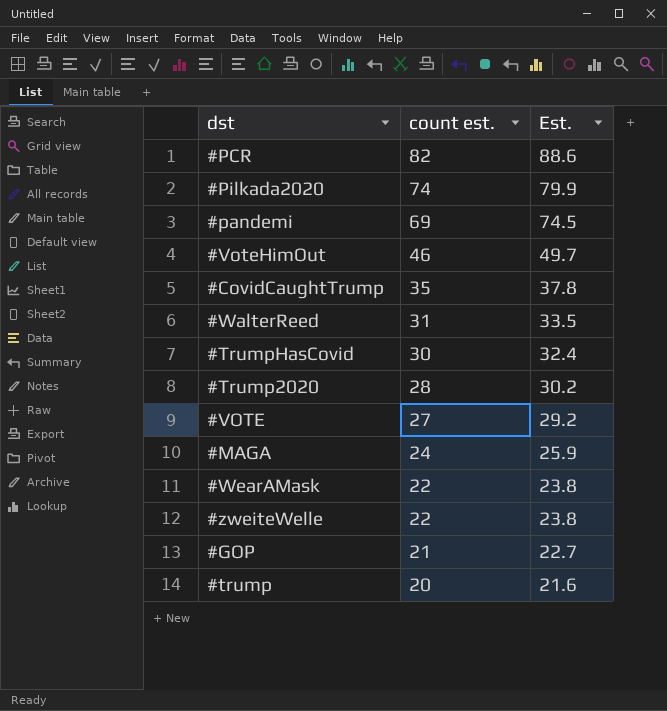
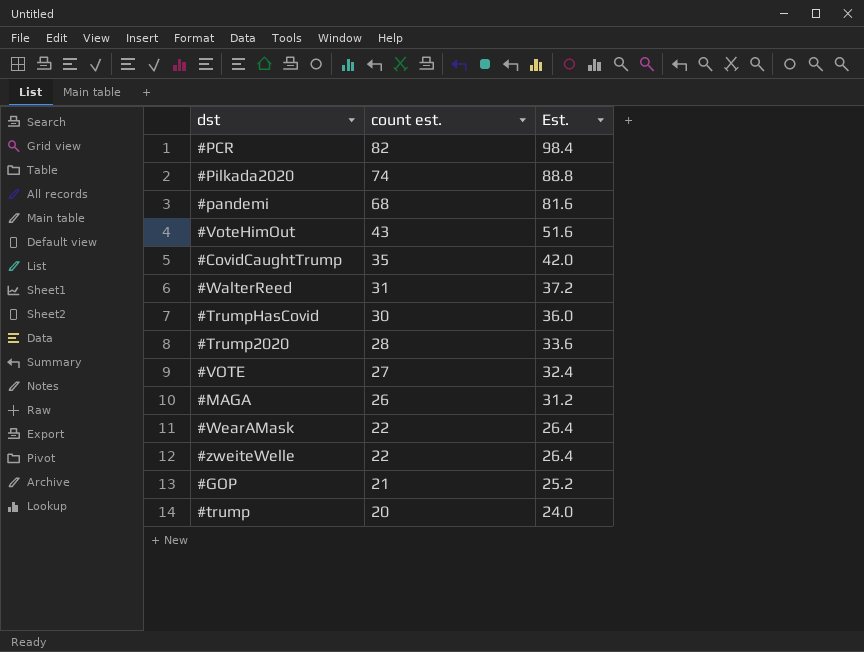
column Est. | formula: [count est.] * 1.08 -> [count est.] * 1.2
#pandemi | count est.: 69 -> 68
#VoteHimOut | count est.: 46 -> 43
#MAGA | count est.: 24 -> 26

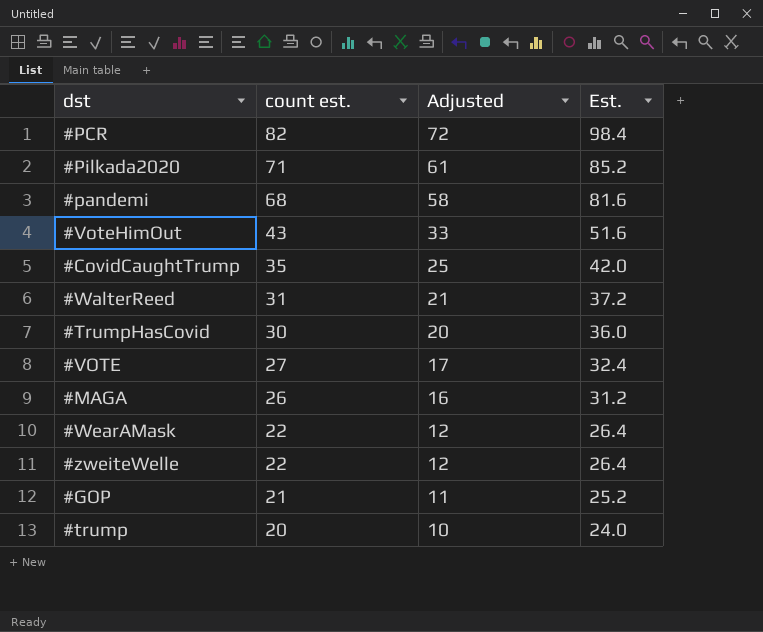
column Adjusted | formula: none -> [count est.] - 10
row #Trump2020: 28 | 33.6 -> none
#Pilkada2020 | count est.: 74 -> 71
#Pilkada2020 | Est.: 88.8 -> 85.2

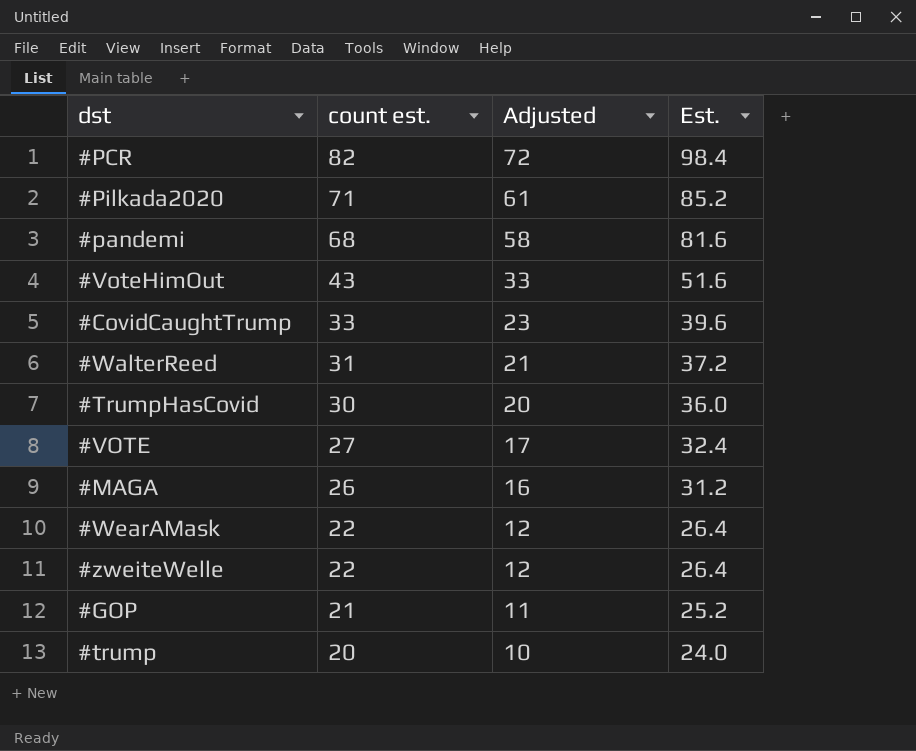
#CovidCaughtTrump | count est.: 35 -> 33
#CovidCaughtTrump | Adjusted: 25 -> 23
#CovidCaughtTrump | Est.: 42.0 -> 39.6

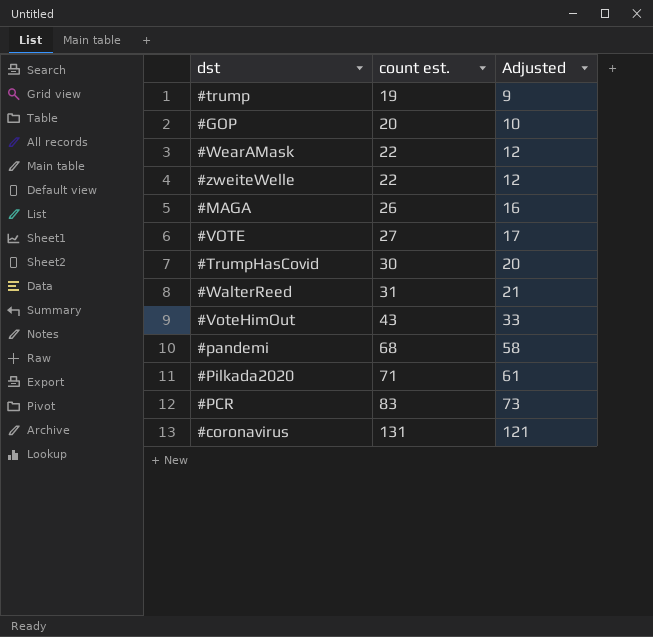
row order: count est. descending -> count est. ascending
column Est. | formula: [count est.] * 1.2 -> none
row #CovidCaughtTrump: 33 | 23 | 39.6 -> none
#trump | count est.: 20 -> 19
#trump | Adjusted: 10 -> 9
#GOP | count est.: 21 -> 20
#GOP | Adjusted: 11 -> 10
#PCR | count est.: 82 -> 83
#PCR | Adjusted: 72 -> 73
row #coronavirus: none -> 131 | 121

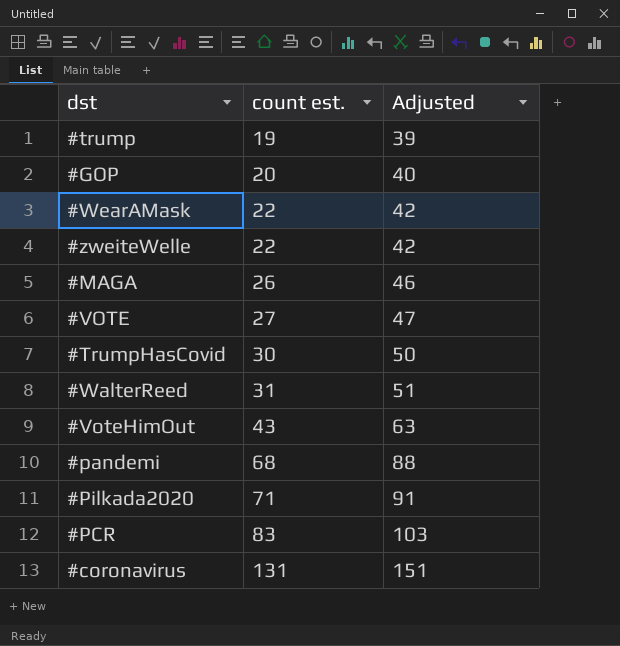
column Adjusted | formula: [count est.] - 10 -> [count est.] + 20

